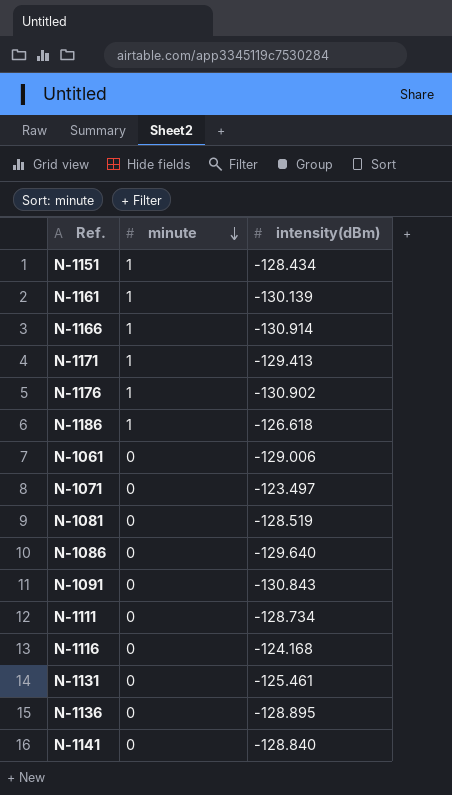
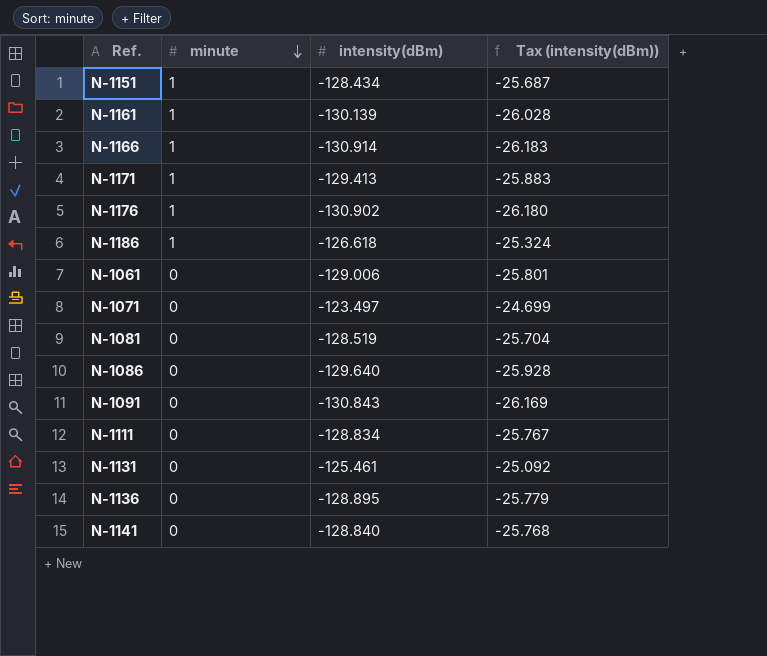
column Tax (intensity(dBm)) | formula: none -> [intensity(dBm)] * 0.2
row N-1116: 0 | -124.168 -> none
N-1111 | intensity(dBm): -128.734 -> -128.834

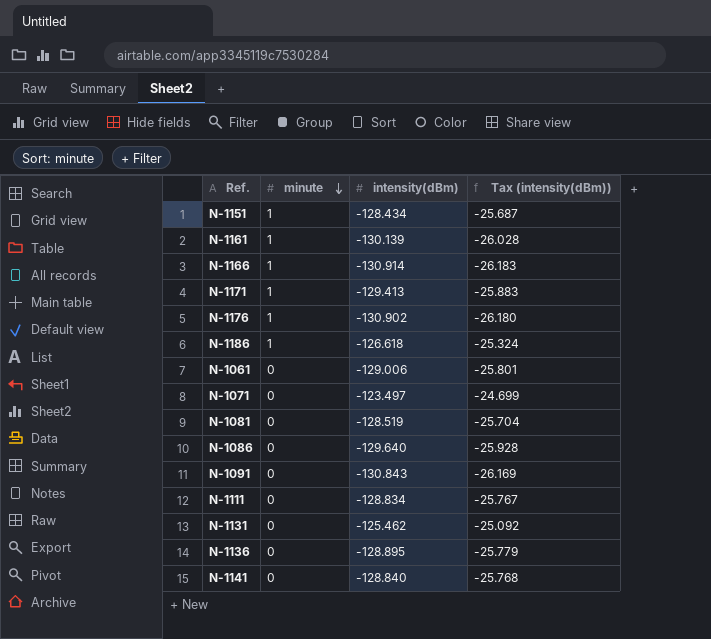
N-1131 | intensity(dBm): -125.461 -> -125.462

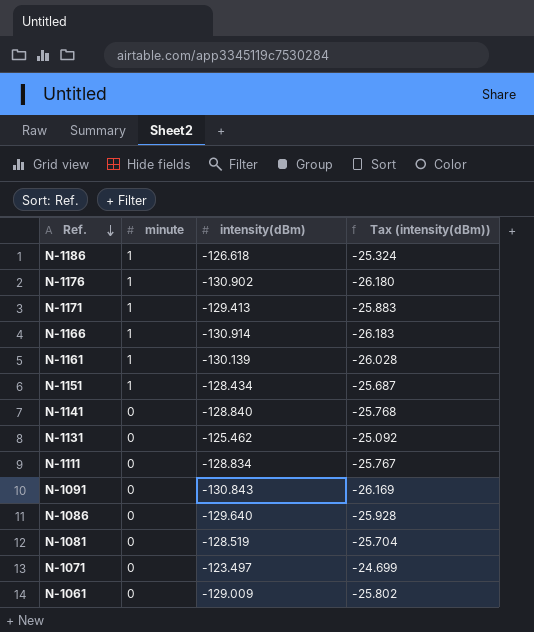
row order: minute descending -> Ref. descending
row N-1136: 0 | -128.895 | -25.779 -> none
N-1061 | intensity(dBm): -129.006 -> -129.009
N-1061 | Tax (intensity(dBm)): -25.801 -> -25.802

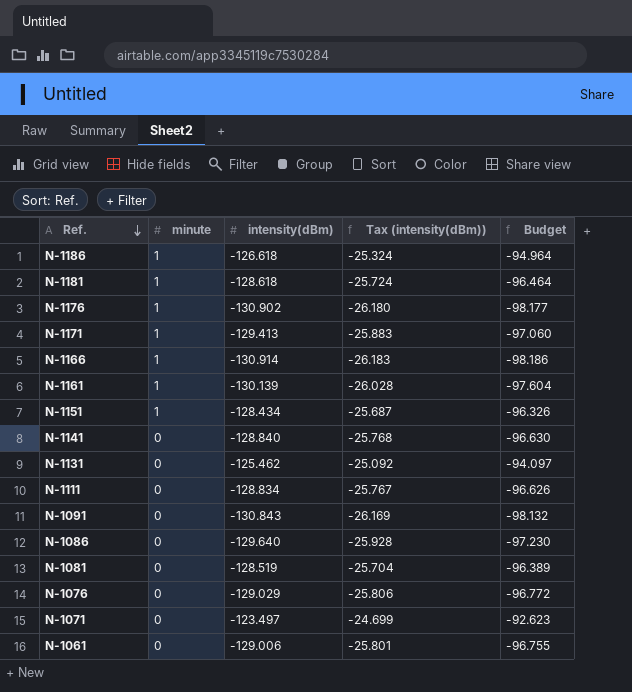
column Budget | formula: none -> [intensity(dBm)] * 0.75
row N-1181: none -> 1 | -128.618 | -25.724 | -96.464
row N-1076: none -> 0 | -129.029 | -25.806 | -96.772
N-1061 | intensity(dBm): -129.009 -> -129.006
N-1061 | Tax (intensity(dBm)): -25.802 -> -25.801

